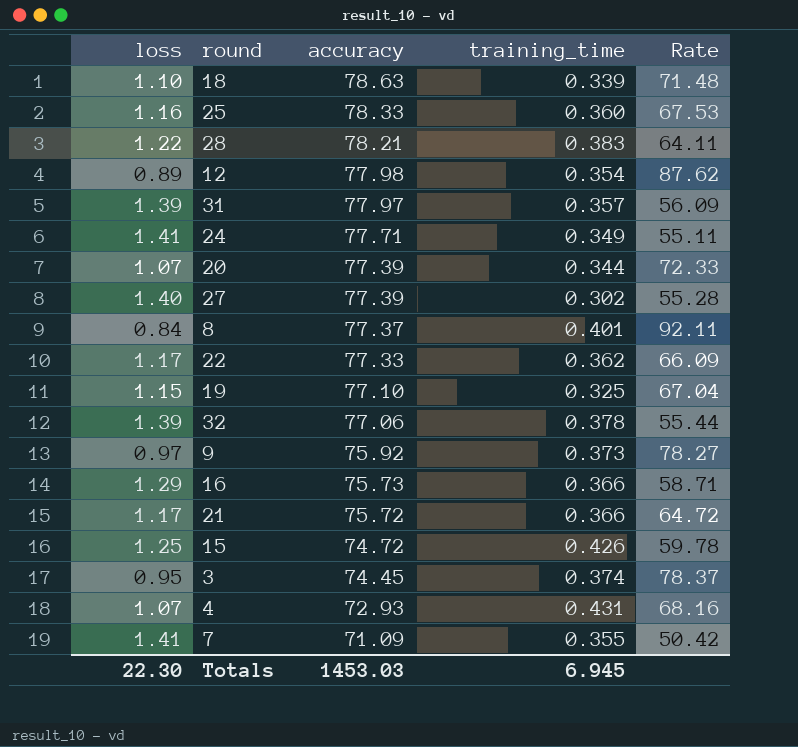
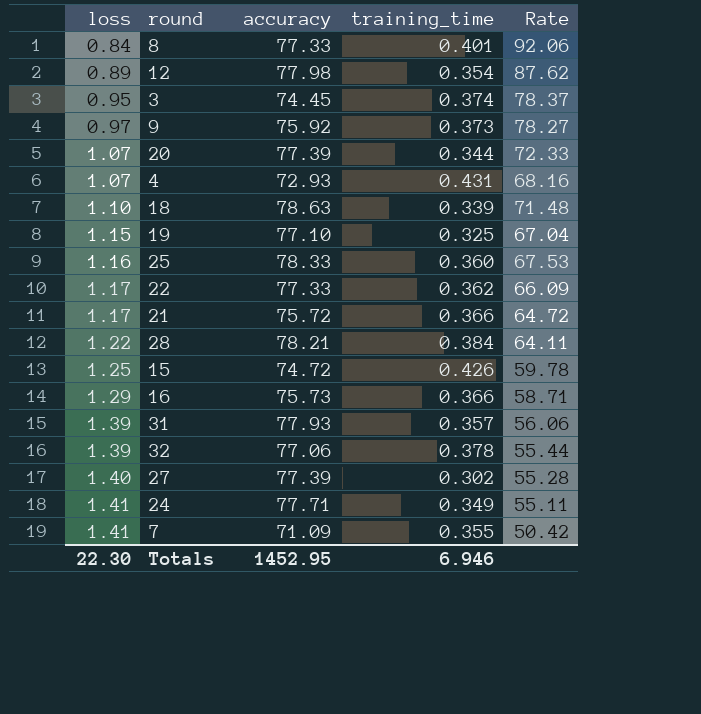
row order: accuracy descending -> loss ascending
8 | accuracy: 77.37 -> 77.33
8 | Rate: 92.11 -> 92.06
28 | training_time: 0.383 -> 0.384
31 | accuracy: 77.97 -> 77.93
31 | Rate: 56.09 -> 56.06
Totals | accuracy: 1453.03 -> 1452.95
Totals | training_time: 6.945 -> 6.946

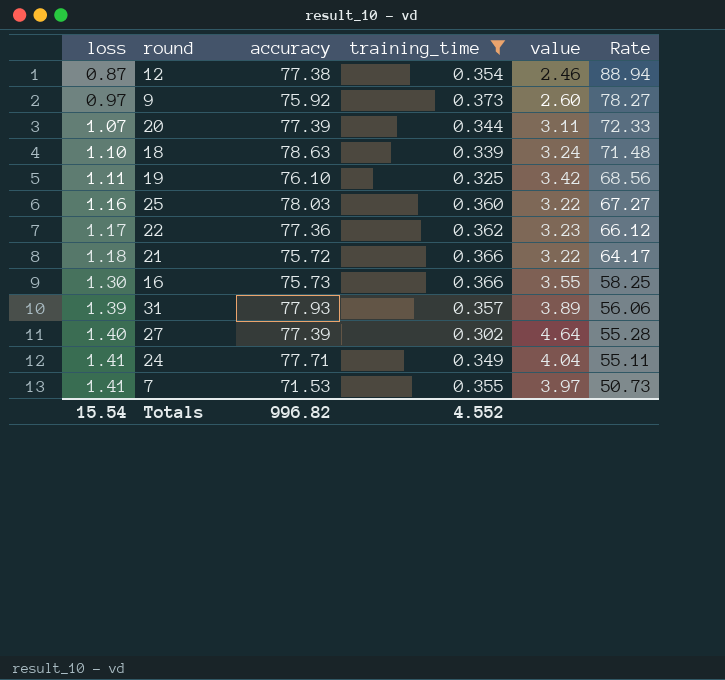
filter: none -> training_time <= 0.373
column value | formula: none -> [loss] / [training_time]
12 | loss: 0.89 -> 0.87
12 | accuracy: 77.98 -> 77.38
12 | Rate: 87.62 -> 88.94
19 | loss: 1.15 -> 1.11
19 | accuracy: 77.10 -> 76.10
19 | Rate: 67.04 -> 68.56
25 | accuracy: 78.33 -> 78.03
25 | Rate: 67.53 -> 67.27
22 | accuracy: 77.33 -> 77.36
22 | Rate: 66.09 -> 66.12
21 | loss: 1.17 -> 1.18
21 | Rate: 64.72 -> 64.17
16 | loss: 1.29 -> 1.30
16 | Rate: 58.71 -> 58.25
7 | accuracy: 71.09 -> 71.53
7 | Rate: 50.42 -> 50.73
Totals | loss: 22.30 -> 15.54
Totals | accuracy: 1452.95 -> 996.82
Totals | training_time: 6.946 -> 4.552

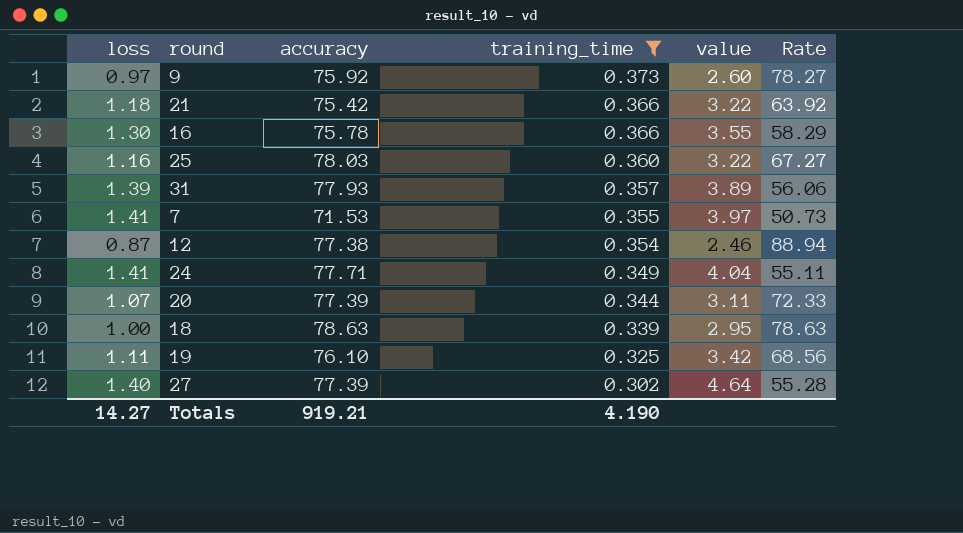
row order: loss ascending -> training_time descending
row 22: 1.17 | 77.36 | 0.362 | 3.23 | 66.12 -> none
21 | accuracy: 75.72 -> 75.42
21 | Rate: 64.17 -> 63.92
16 | accuracy: 75.73 -> 75.78
16 | Rate: 58.25 -> 58.29
18 | loss: 1.10 -> 1.00
18 | value: 3.24 -> 2.95
18 | Rate: 71.48 -> 78.63
Totals | loss: 15.54 -> 14.27
Totals | accuracy: 996.82 -> 919.21
Totals | training_time: 4.552 -> 4.190

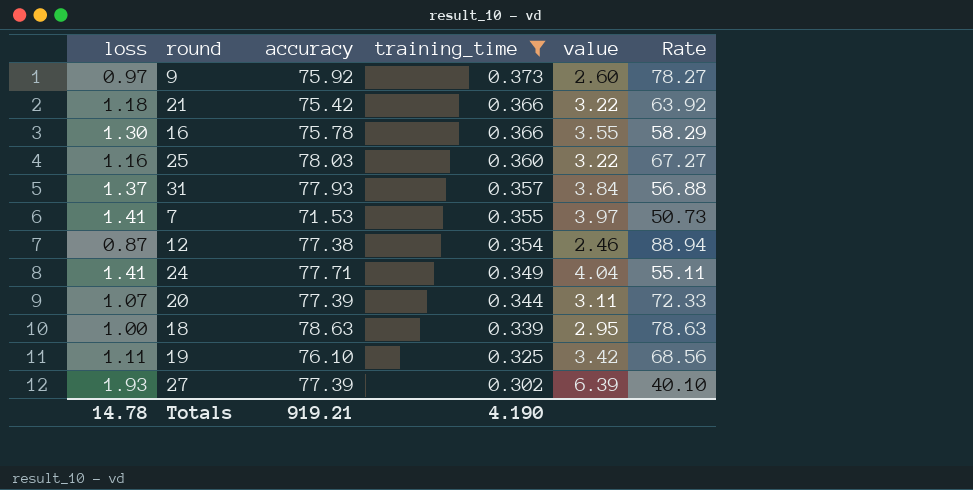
31 | loss: 1.39 -> 1.37
31 | value: 3.89 -> 3.84
31 | Rate: 56.06 -> 56.88
27 | loss: 1.40 -> 1.93
27 | value: 4.64 -> 6.39
27 | Rate: 55.28 -> 40.10
Totals | loss: 14.27 -> 14.78

